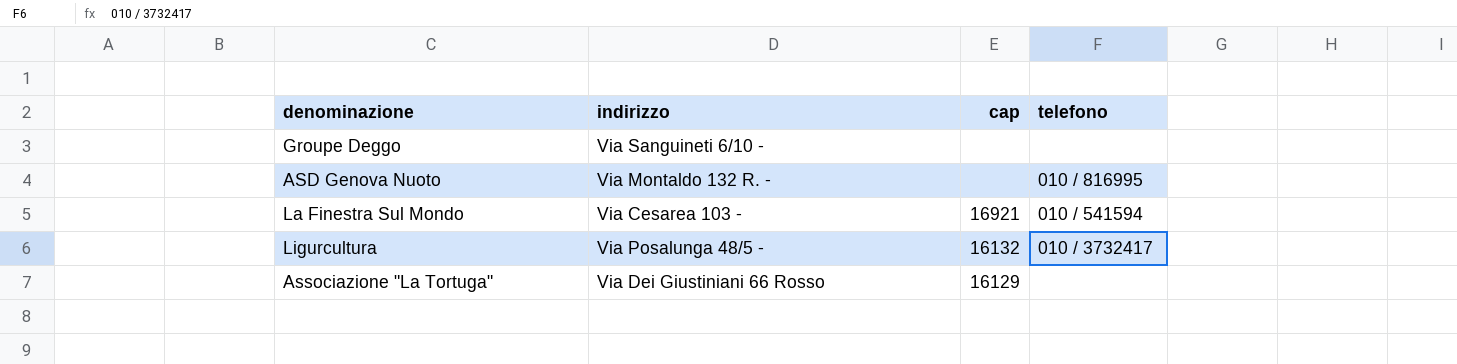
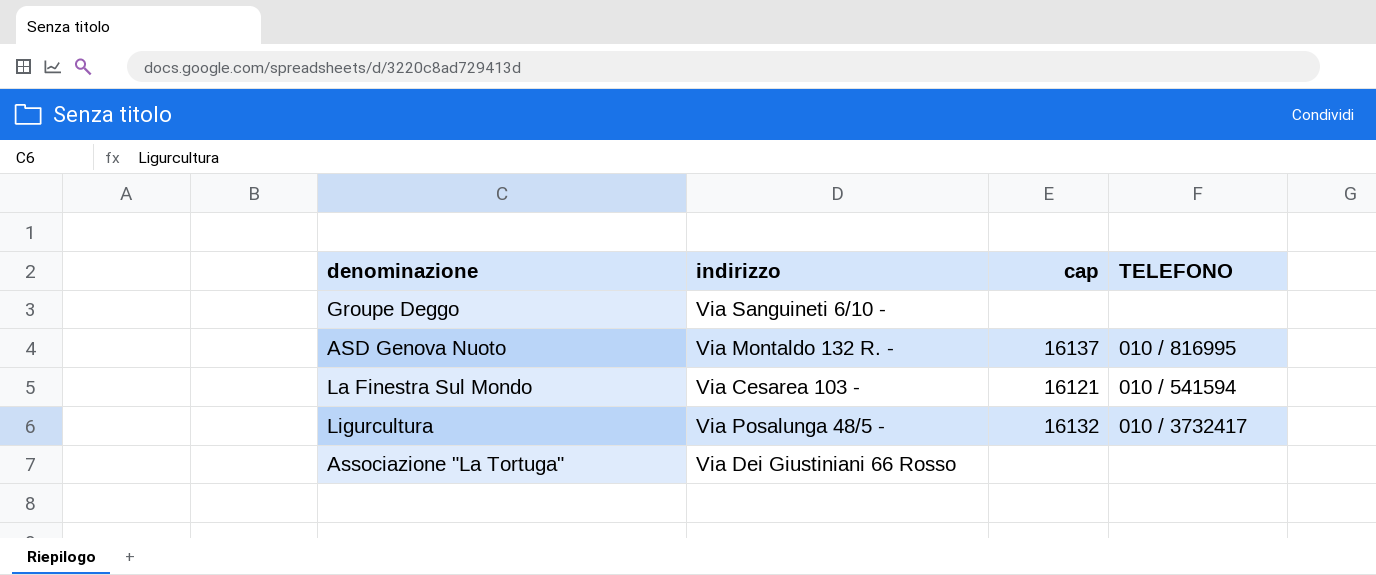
column name: telefono -> TELEFONO
ASD Genova Nuoto | cap: none -> 16137
La Finestra Sul Mondo | cap: 16921 -> 16121
Associazione "La Tortuga" | cap: 16129 -> none

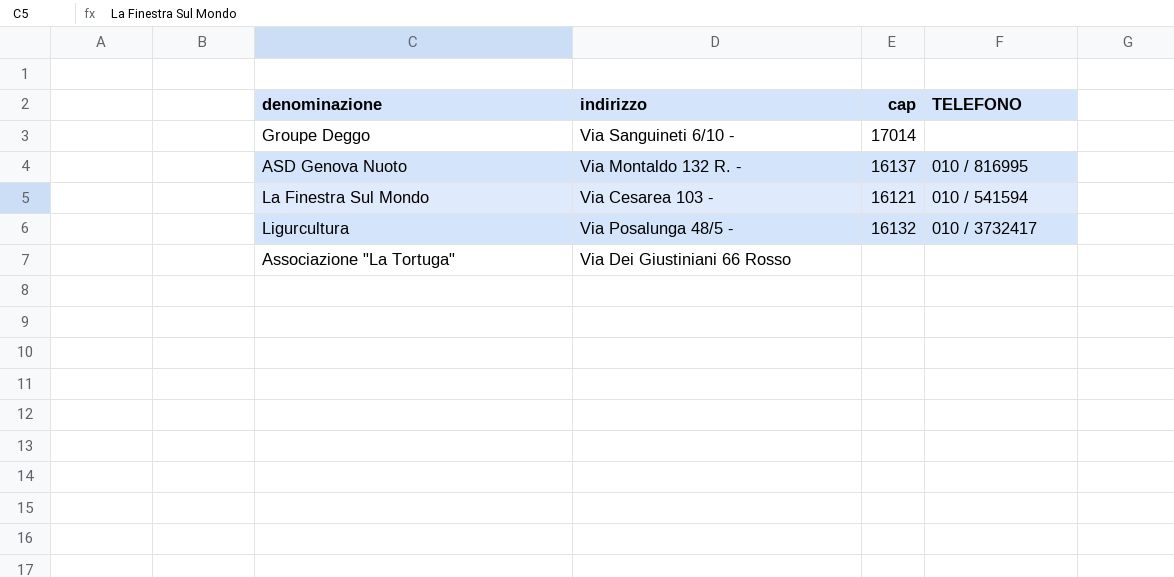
Groupe Deggo | cap: none -> 17014

